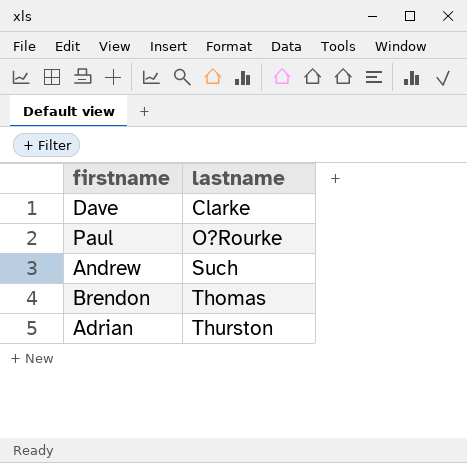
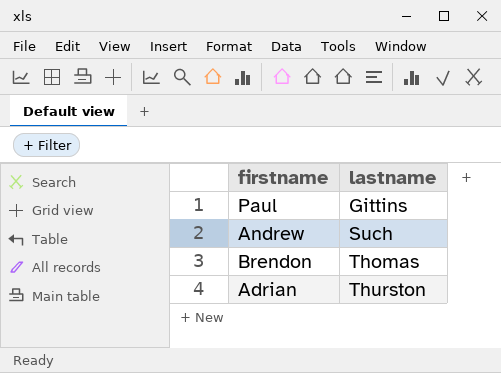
row Dave: Clarke -> none
Paul | lastname: O?Rourke -> Gittins

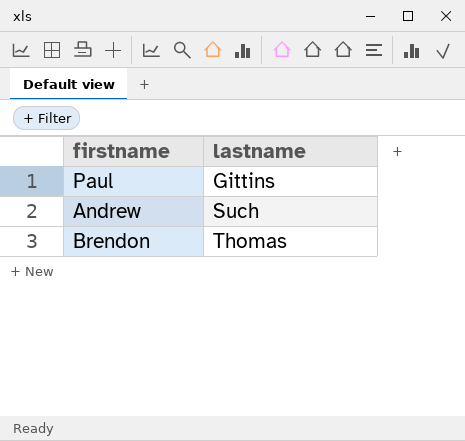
row Adrian: Thurston -> none

